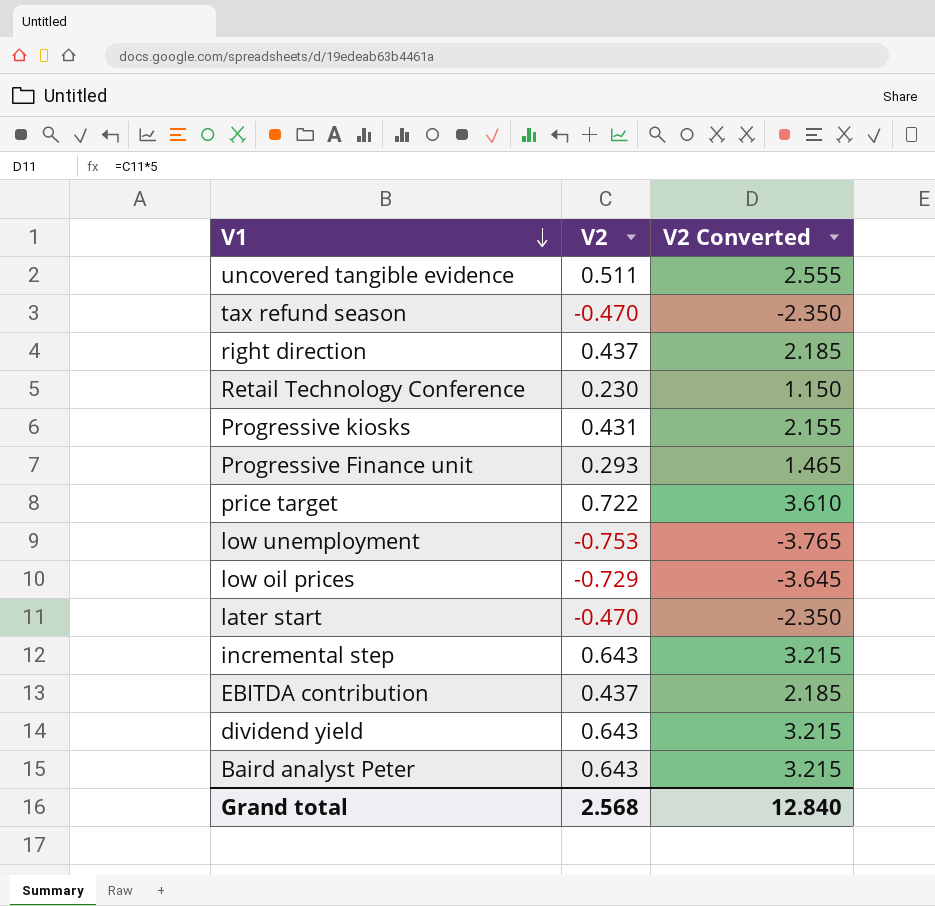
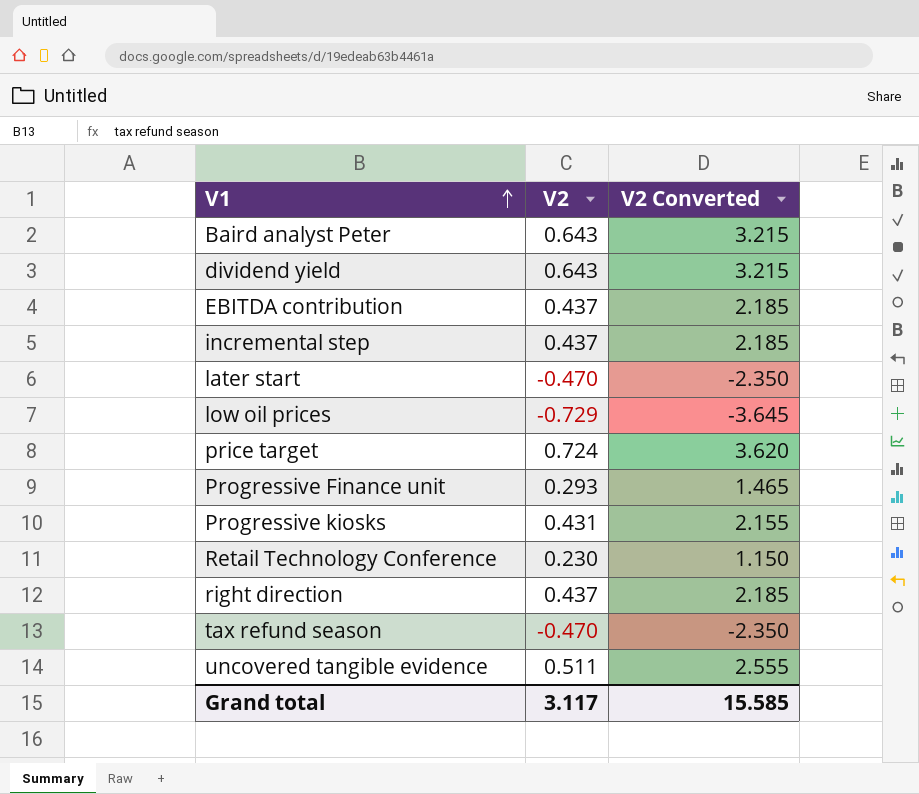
row order: V1 descending -> V1 ascending
row low unemployment: -0.753 | -3.765 -> none
incremental step | V2: 0.643 -> 0.437
incremental step | V2 Converted: 3.215 -> 2.185
price target | V2: 0.722 -> 0.724
price target | V2 Converted: 3.610 -> 3.620
Grand total | V2: 2.568 -> 3.117
Grand total | V2 Converted: 12.840 -> 15.585

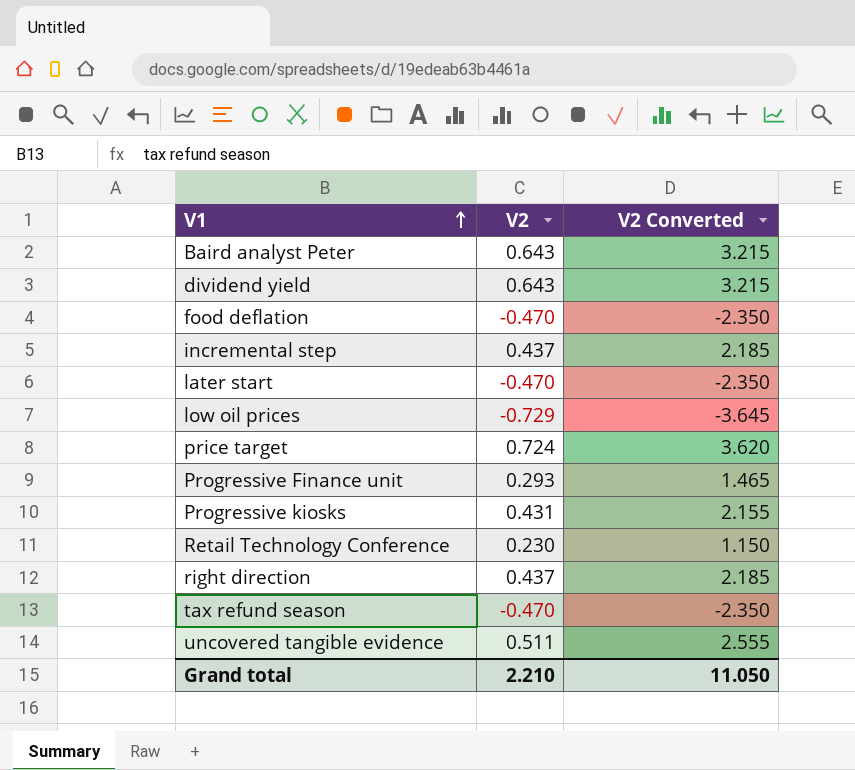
row EBITDA contribution: 0.437 | 2.185 -> none
row food deflation: none -> -0.470 | -2.350
Grand total | V2: 3.117 -> 2.210
Grand total | V2 Converted: 15.585 -> 11.050

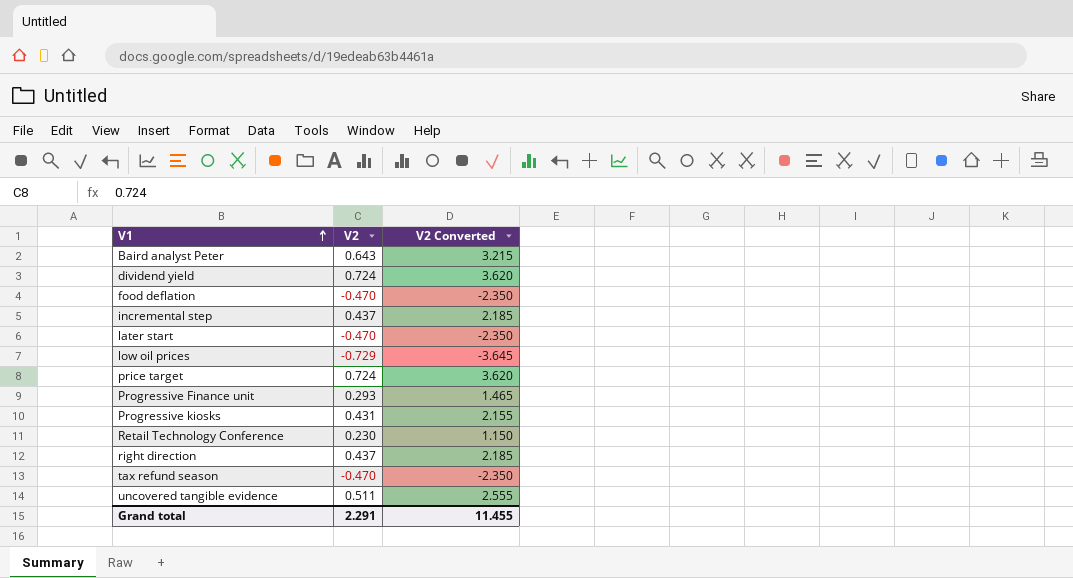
dividend yield | V2: 0.643 -> 0.724
dividend yield | V2 Converted: 3.215 -> 3.620
Grand total | V2: 2.210 -> 2.291
Grand total | V2 Converted: 11.050 -> 11.455

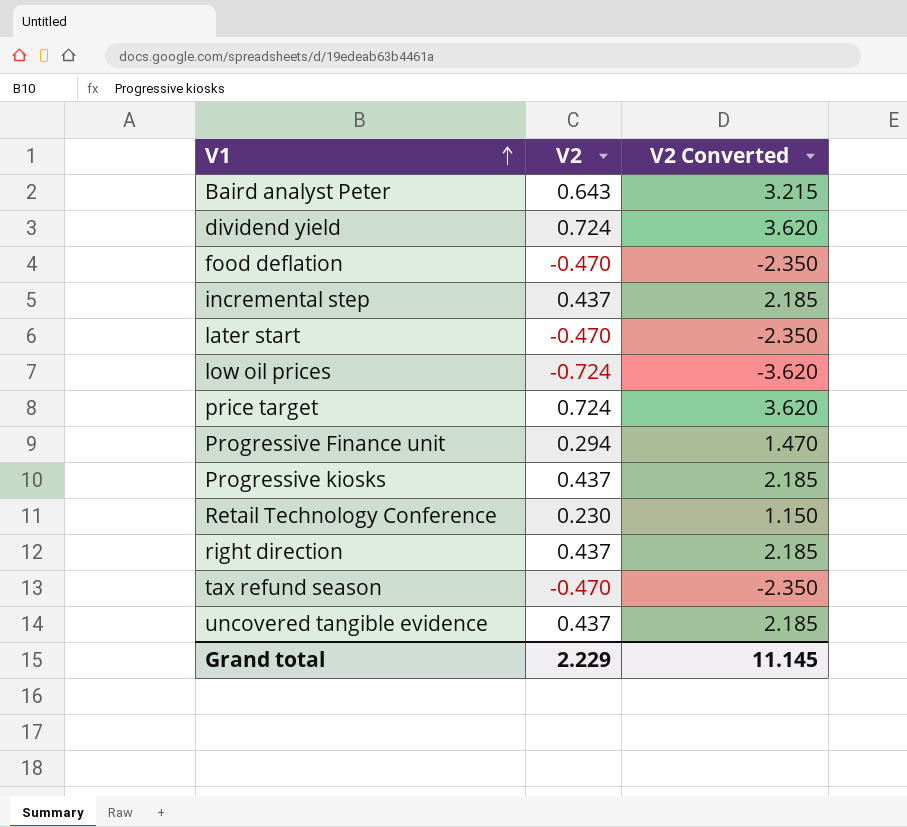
low oil prices | V2: -0.729 -> -0.724
low oil prices | V2 Converted: -3.645 -> -3.620
Progressive Finance unit | V2: 0.293 -> 0.294
Progressive Finance unit | V2 Converted: 1.465 -> 1.470
Progressive kiosks | V2: 0.431 -> 0.437
Progressive kiosks | V2 Converted: 2.155 -> 2.185
uncovered tangible evidence | V2: 0.511 -> 0.437
uncovered tangible evidence | V2 Converted: 2.555 -> 2.185
Grand total | V2: 2.291 -> 2.229
Grand total | V2 Converted: 11.455 -> 11.145

